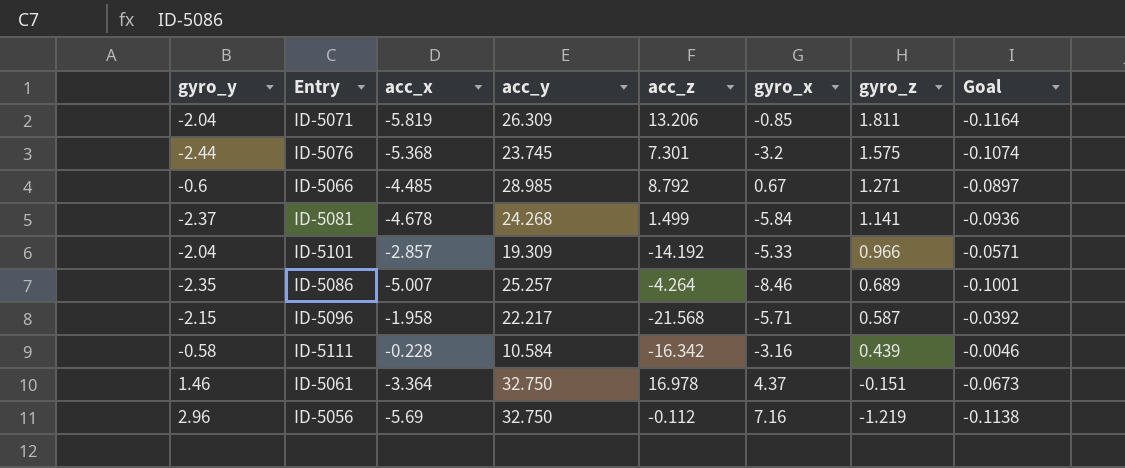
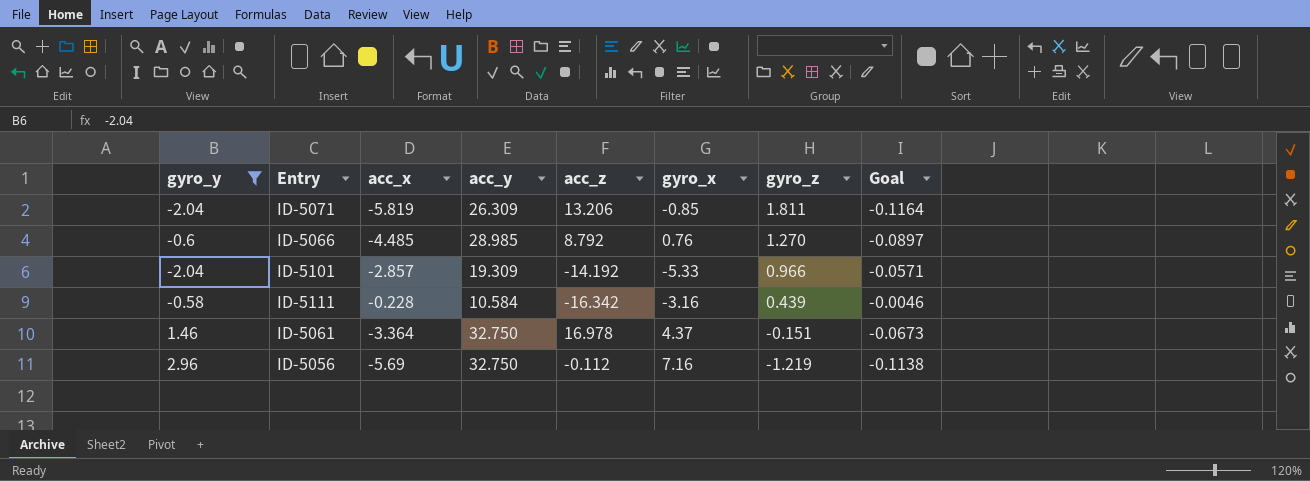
filter: none -> gyro_y >= -2.04
ID-5066 | gyro_x: 0.67 -> 0.76
ID-5066 | gyro_z: 1.271 -> 1.270

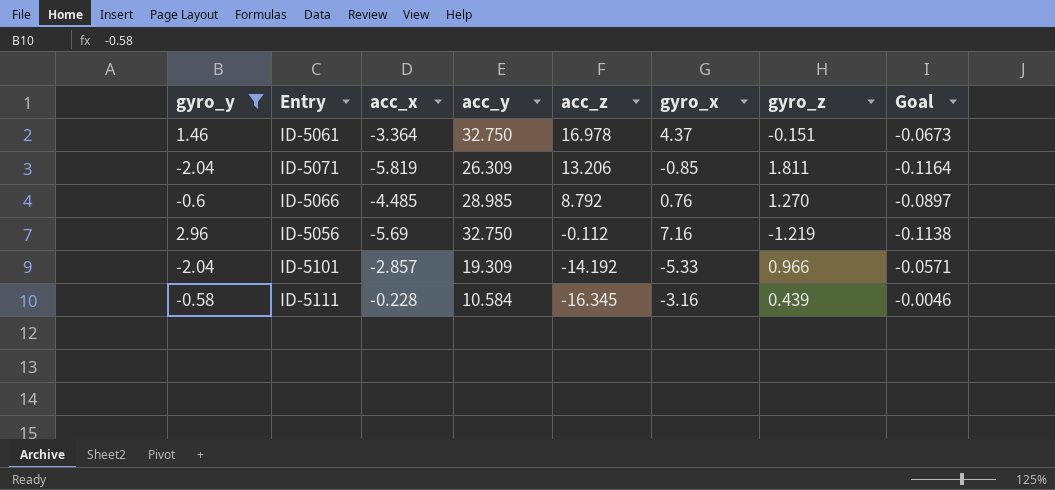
row order: gyro_z descending -> acc_z descending
ID-5111 | acc_z: -16.342 -> -16.345

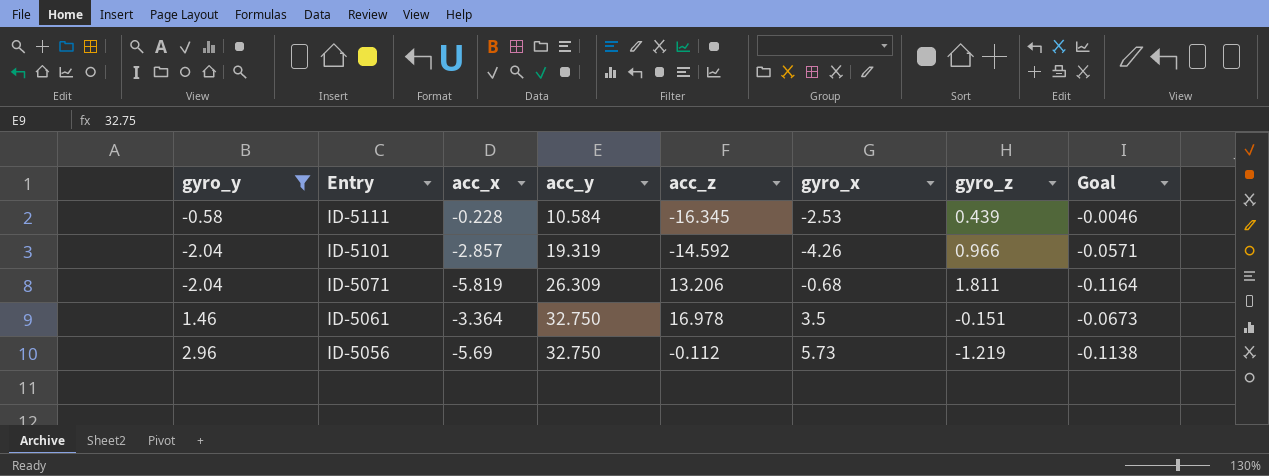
row order: acc_z descending -> Entry descending
row ID-5066: -0.6 | -4.485 | 28.985 | 8.792 | 0.76 | 1.270 | -0.0897 -> none
ID-5111 | gyro_x: -3.16 -> -2.53
ID-5101 | acc_y: 19.309 -> 19.319
ID-5101 | acc_z: -14.192 -> -14.592
ID-5101 | gyro_x: -5.33 -> -4.26
ID-5071 | gyro_x: -0.85 -> -0.68
ID-5061 | gyro_x: 4.37 -> 3.5
ID-5056 | gyro_x: 7.16 -> 5.73

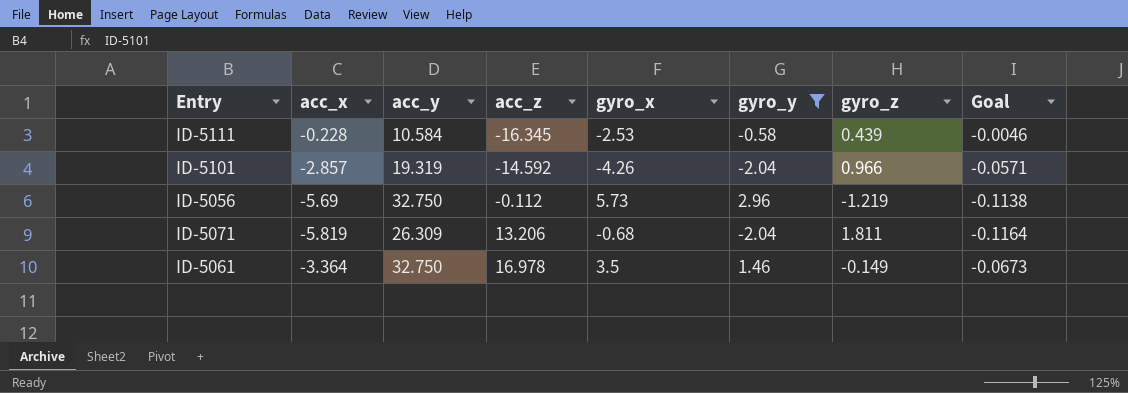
row order: Entry descending -> acc_z ascending
column gyro_y | position: 1 -> 6
ID-5061 | gyro_z: -0.151 -> -0.149

